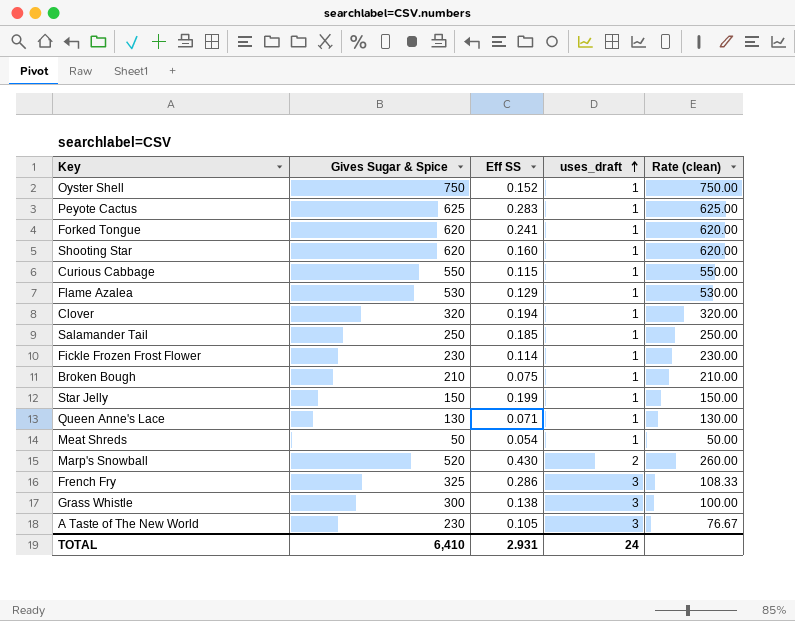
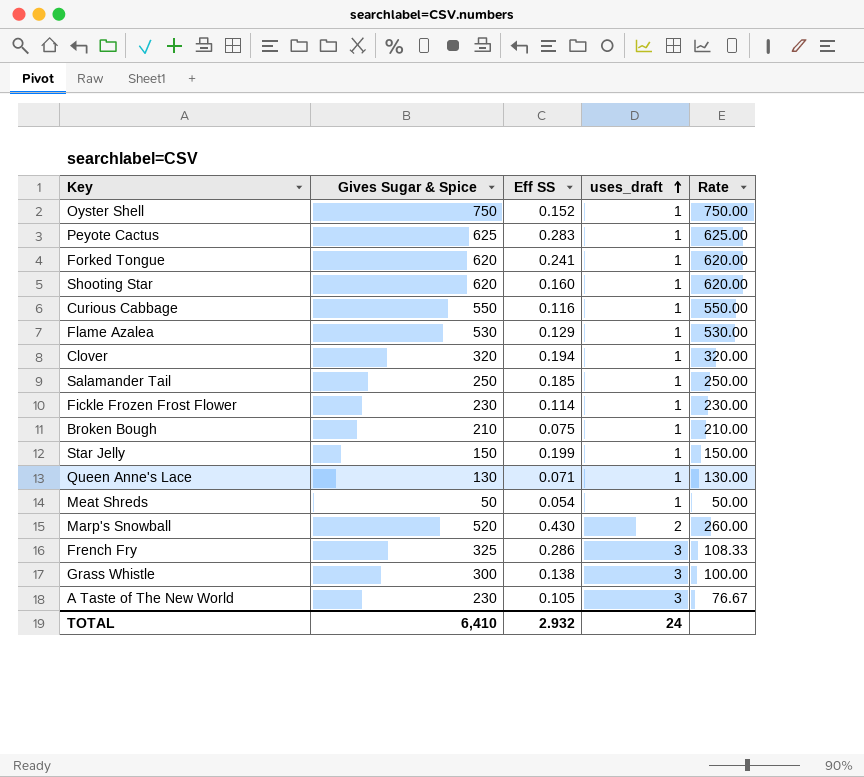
column name: Rate (clean) -> Rate
Curious Cabbage | Eff SS: 0.115 -> 0.116
TOTAL | Eff SS: 2.931 -> 2.932

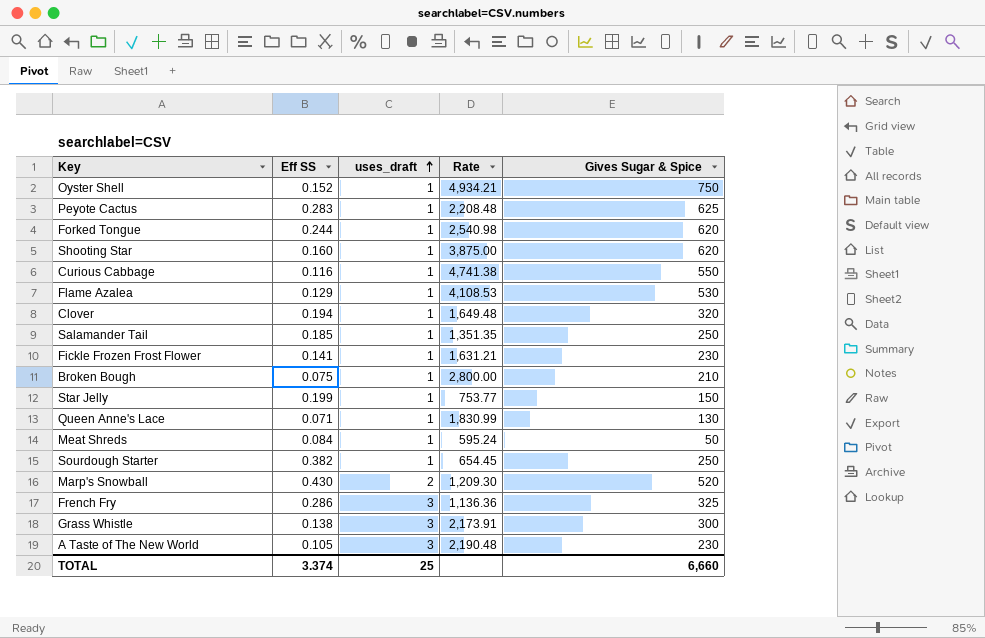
column Rate | formula: [Gives Sugar & Spice] / [uses_draft] -> [Gives Sugar & Spice] / [Eff SS]
column Gives Sugar & Spice | position: 2 -> 5
Forked Tongue | Eff SS: 0.241 -> 0.244
Fickle Frozen Frost Flower | Eff SS: 0.114 -> 0.141
Meat Shreds | Eff SS: 0.054 -> 0.084
row Sourdough Starter: none -> 0.382 | 1 | 654.45 | 250
TOTAL | Eff SS: 2.932 -> 3.374
TOTAL | uses_draft: 24 -> 25
TOTAL | Gives Sugar & Spice: 6,410 -> 6,660

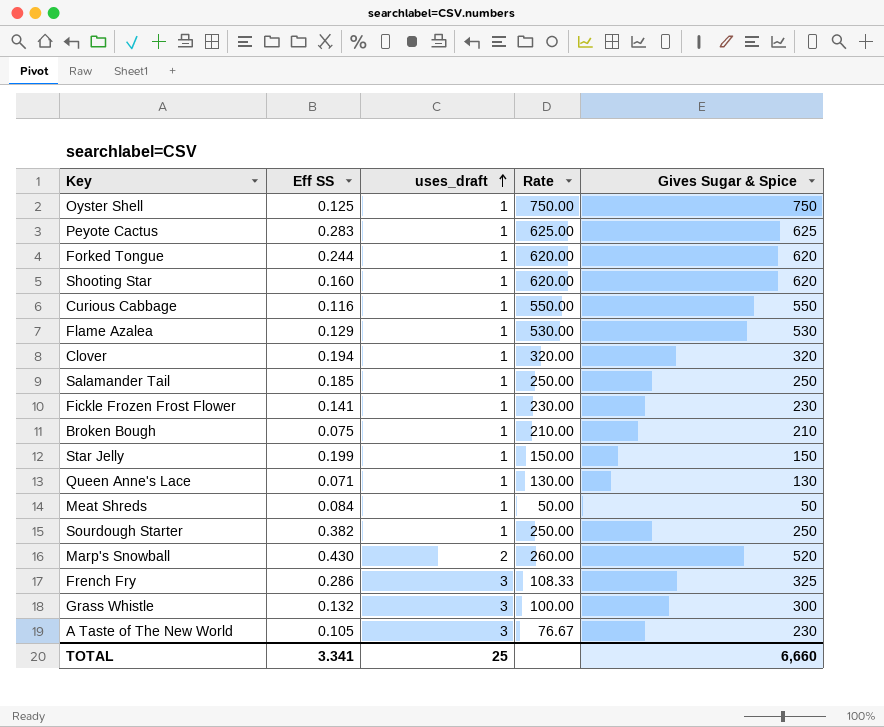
column Rate | formula: [Gives Sugar & Spice] / [Eff SS] -> [Gives Sugar & Spice] / [uses_draft]
Oyster Shell | Eff SS: 0.152 -> 0.125
Grass Whistle | Eff SS: 0.138 -> 0.132
TOTAL | Eff SS: 3.374 -> 3.341

